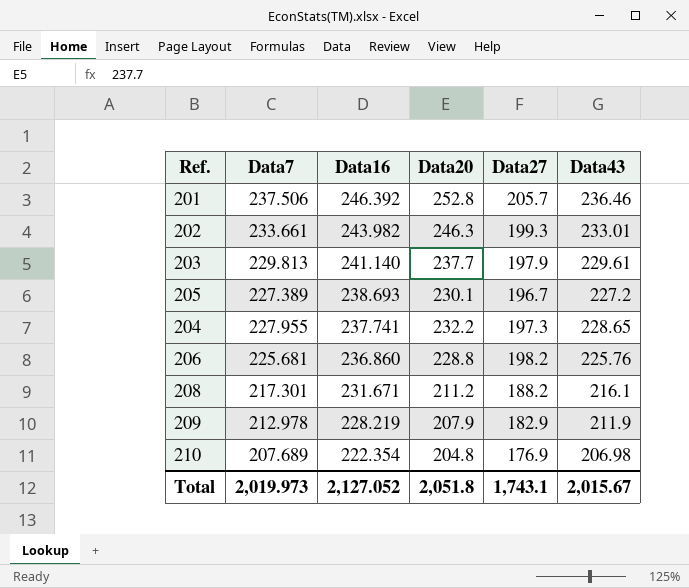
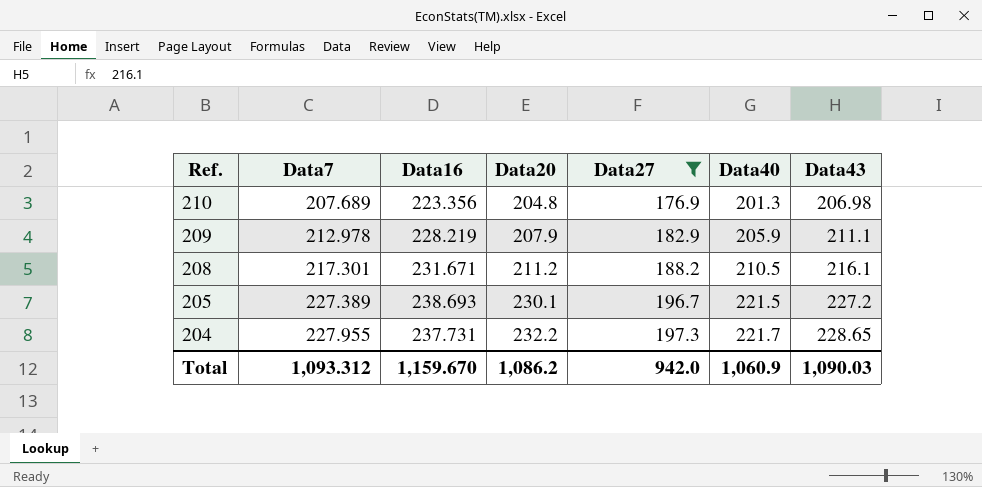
filter: none -> Data27 <= 197.3
row order: Data16 descending -> Ref. descending
column Data40 | position: none -> 6
210 | Data16: 222.354 -> 223.356
209 | Data43: 211.9 -> 211.1
204 | Data16: 237.741 -> 237.731
Total | Data7: 2,019.973 -> 1,093.312
Total | Data16: 2,127.052 -> 1,159.670
Total | Data20: 2,051.8 -> 1,086.2
Total | Data27: 1,743.1 -> 942.0
Total | Data43: 2,015.67 -> 1,090.03

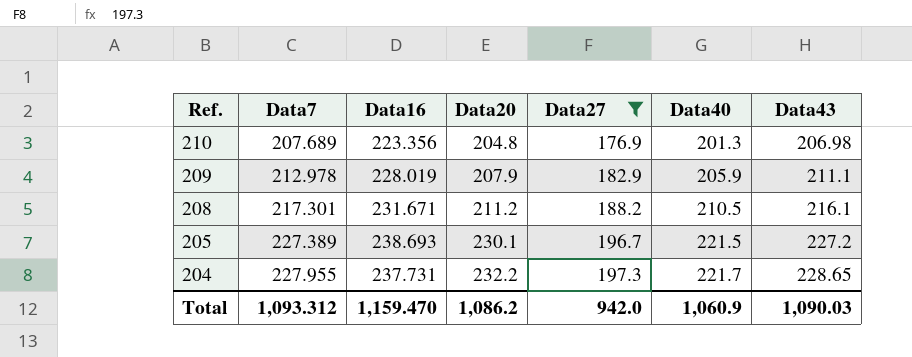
209 | Data16: 228.219 -> 228.019
Total | Data16: 1,159.670 -> 1,159.470

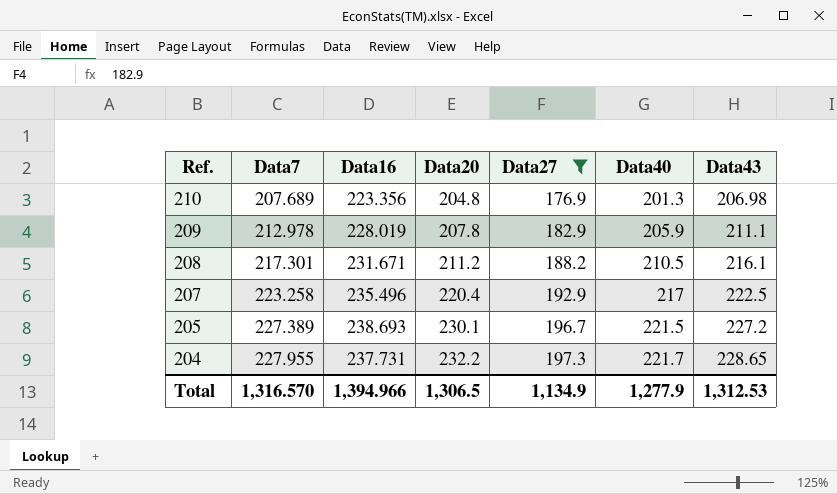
209 | Data20: 207.9 -> 207.8
row 207: none -> 223.258 | 235.496 | 220.4 | 192.9 | 217 | 222.5
Total | Data7: 1,093.312 -> 1,316.570
Total | Data16: 1,159.470 -> 1,394.966
Total | Data20: 1,086.2 -> 1,306.5
Total | Data27: 942.0 -> 1,134.9
Total | Data40: 1,060.9 -> 1,277.9
Total | Data43: 1,090.03 -> 1,312.53

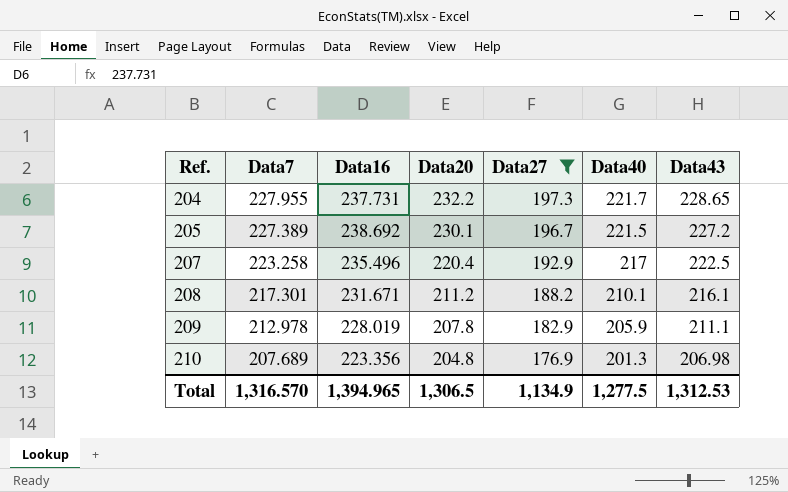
row order: Ref. descending -> Ref. ascending
205 | Data16: 238.693 -> 238.692
208 | Data40: 210.5 -> 210.1
Total | Data16: 1,394.966 -> 1,394.965
Total | Data40: 1,277.9 -> 1,277.5

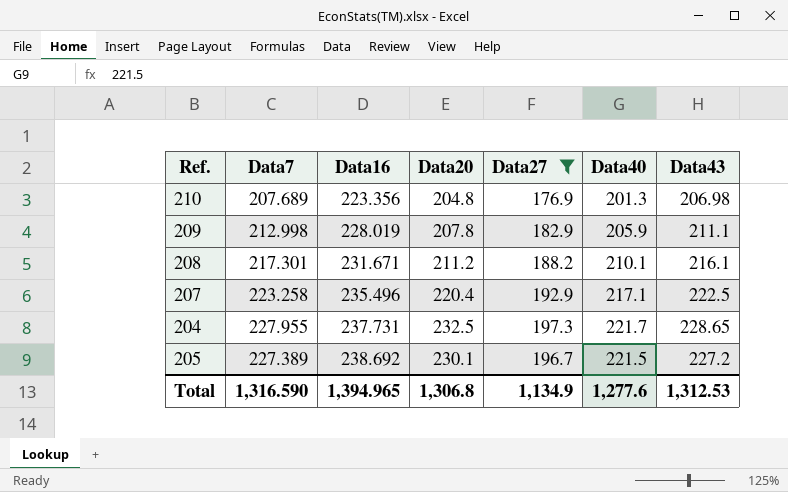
row order: Ref. ascending -> Data16 ascending
209 | Data7: 212.978 -> 212.998
207 | Data40: 217 -> 217.1
204 | Data20: 232.2 -> 232.5
Total | Data7: 1,316.570 -> 1,316.590
Total | Data20: 1,306.5 -> 1,306.8
Total | Data40: 1,277.5 -> 1,277.6

